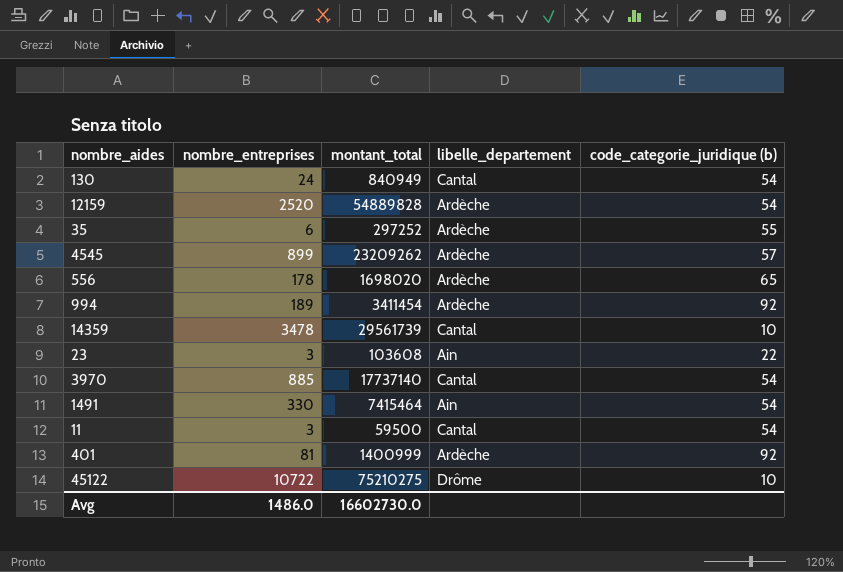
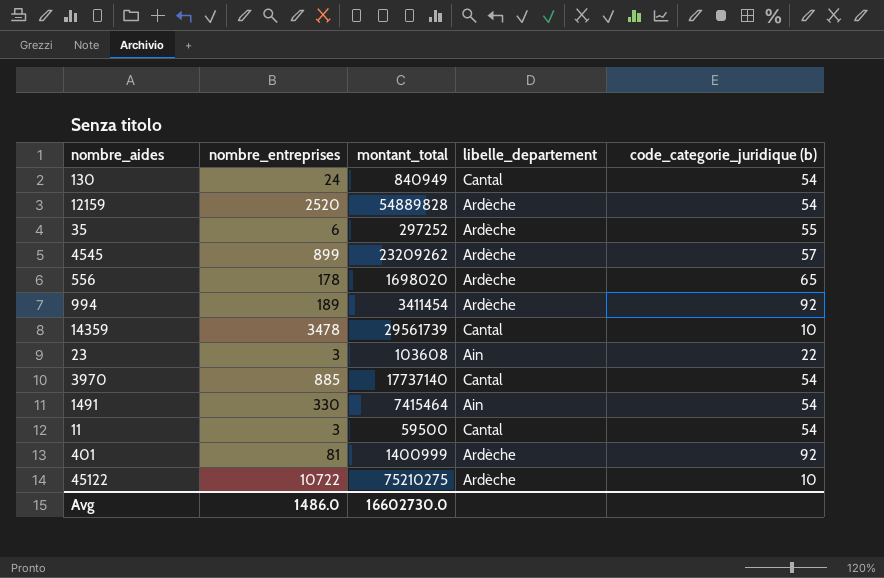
45122 | libelle_departement: Drôme -> Ardèche

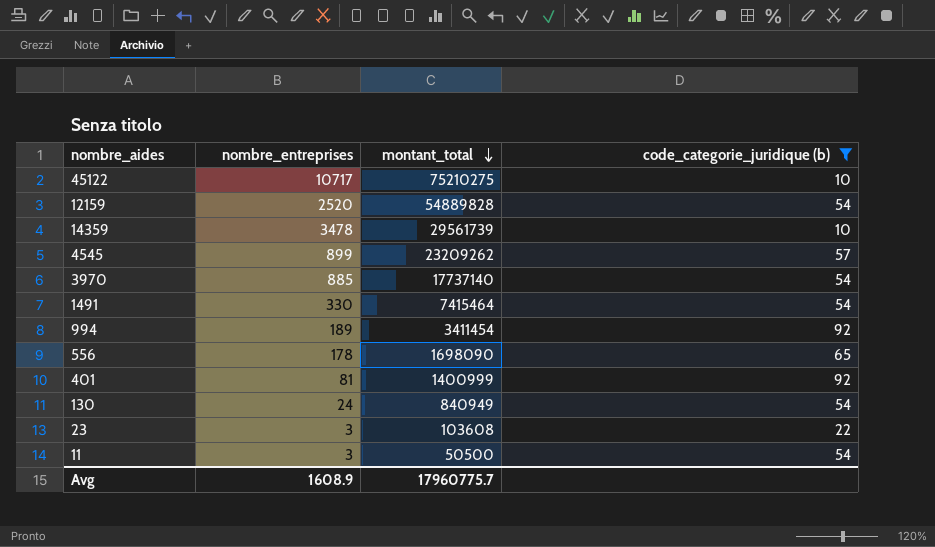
filter: none -> code_categorie_juridique (b) != 55
row order: none -> montant_total descending
column libelle_departement | position: 4 -> none
45122 | nombre_entreprises: 10722 -> 10717
556 | montant_total: 1698020 -> 1698090
11 | montant_total: 59500 -> 50500
Avg | nombre_entreprises: 1486.0 -> 1608.9
Avg | montant_total: 16602730.0 -> 17960775.7

